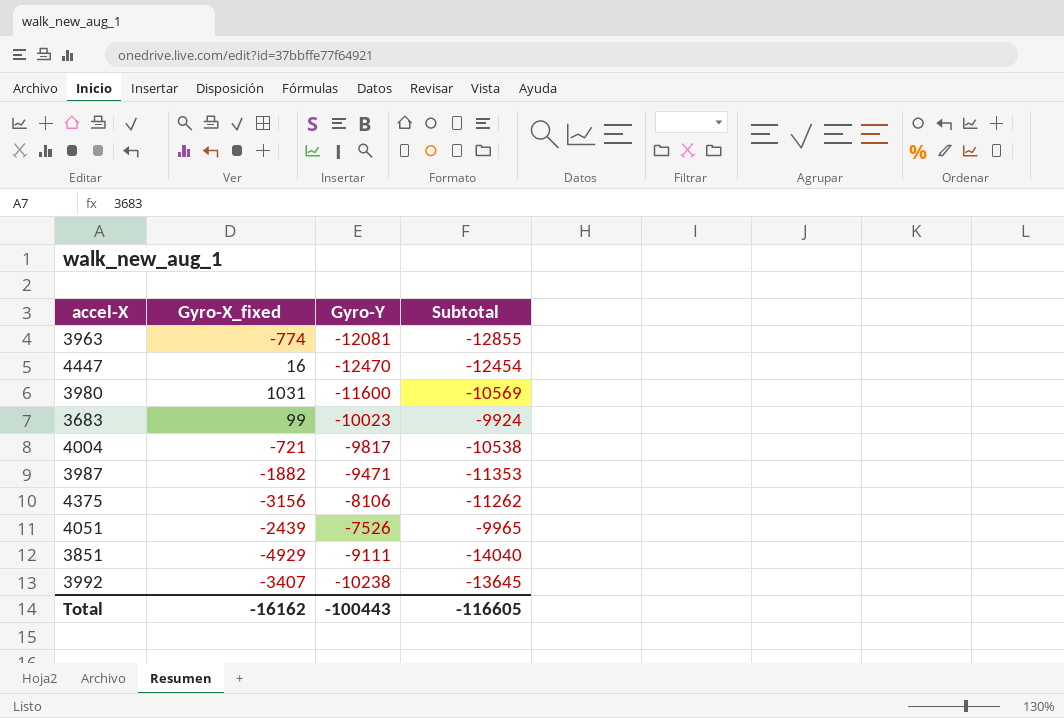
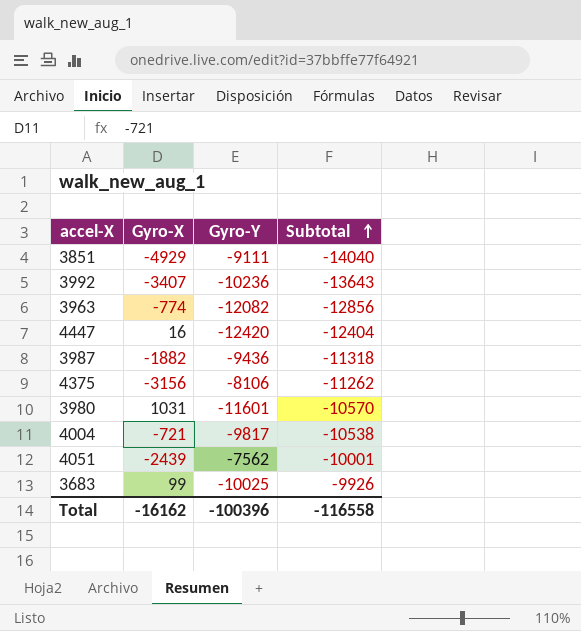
row order: none -> Subtotal ascending
column name: Gyro-X_fixed -> Gyro-X
3992 | Gyro-Y: -10238 -> -10236
3992 | Subtotal: -13645 -> -13643
3963 | Gyro-Y: -12081 -> -12082
3963 | Subtotal: -12855 -> -12856
4447 | Gyro-Y: -12470 -> -12420
4447 | Subtotal: -12454 -> -12404
3987 | Gyro-Y: -9471 -> -9436
3987 | Subtotal: -11353 -> -11318
3980 | Gyro-Y: -11600 -> -11601
3980 | Subtotal: -10569 -> -10570
4051 | Gyro-Y: -7526 -> -7562
4051 | Subtotal: -9965 -> -10001
3683 | Gyro-Y: -10023 -> -10025
3683 | Subtotal: -9924 -> -9926
Total | Gyro-Y: -100443 -> -100396
Total | Subtotal: -116605 -> -116558

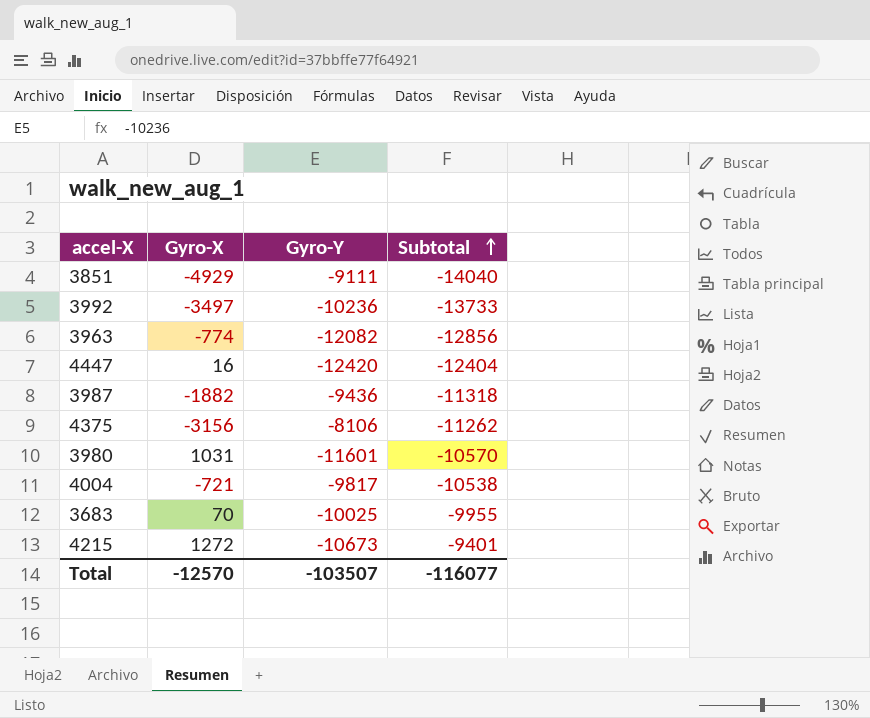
row 4051: -2439 | -7562 | -10001 -> none
3992 | Gyro-X: -3407 -> -3497
3992 | Subtotal: -13643 -> -13733
3683 | Gyro-X: 99 -> 70
3683 | Subtotal: -9926 -> -9955
row 4215: none -> 1272 | -10673 | -9401
Total | Gyro-X: -16162 -> -12570
Total | Gyro-Y: -100396 -> -103507
Total | Subtotal: -116558 -> -116077

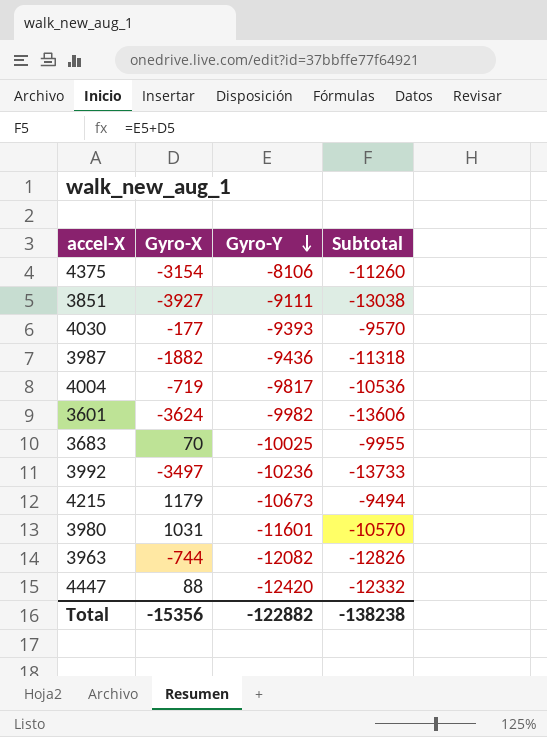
row order: Subtotal ascending -> Gyro-Y descending
4375 | Gyro-X: -3156 -> -3154
4375 | Subtotal: -11262 -> -11260
3851 | Gyro-X: -4929 -> -3927
3851 | Subtotal: -14040 -> -13038
row 4030: none -> -177 | -9393 | -9570
4004 | Gyro-X: -721 -> -719
4004 | Subtotal: -10538 -> -10536
row 3601: none -> -3624 | -9982 | -13606
4215 | Gyro-X: 1272 -> 1179
4215 | Subtotal: -9401 -> -9494
3963 | Gyro-X: -774 -> -744
3963 | Subtotal: -12856 -> -12826
4447 | Gyro-X: 16 -> 88
4447 | Subtotal: -12404 -> -12332
Total | Gyro-X: -12570 -> -15356
Total | Gyro-Y: -103507 -> -122882
Total | Subtotal: -116077 -> -138238

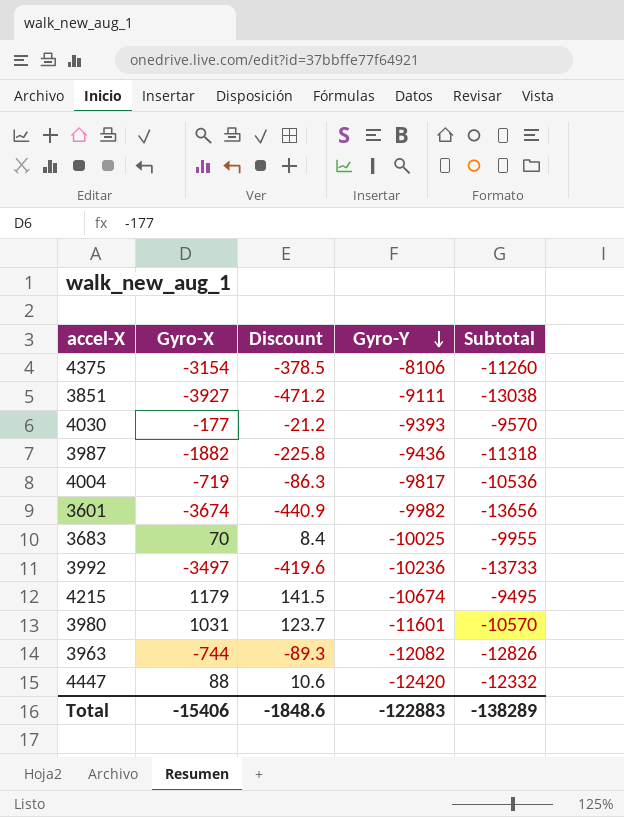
column Discount | formula: none -> [Gyro-X] * 0.12
3601 | Gyro-X: -3624 -> -3674
3601 | Subtotal: -13606 -> -13656
4215 | Gyro-Y: -10673 -> -10674
4215 | Subtotal: -9494 -> -9495
Total | Gyro-X: -15356 -> -15406
Total | Gyro-Y: -122882 -> -122883
Total | Subtotal: -138238 -> -138289

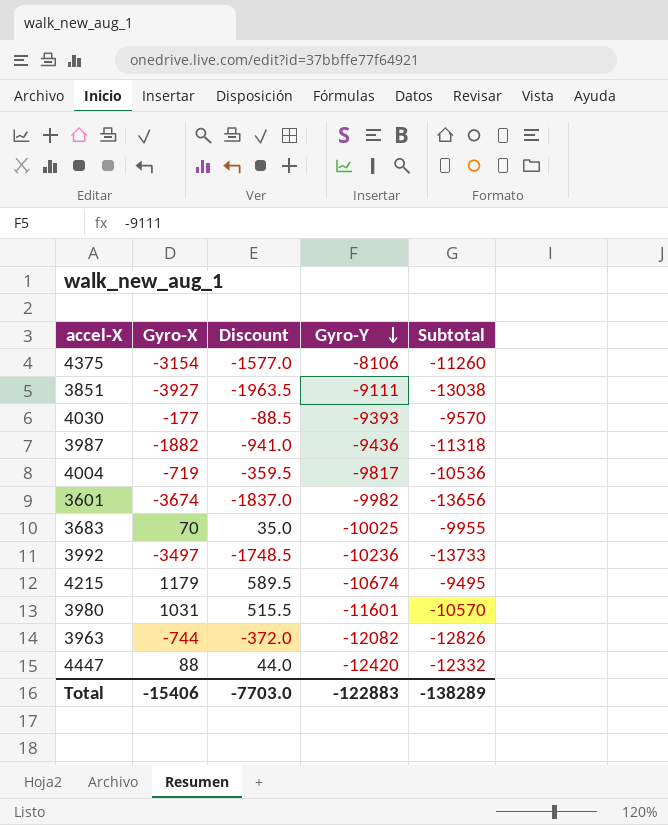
column Discount | formula: [Gyro-X] * 0.12 -> [Gyro-X] * 0.5
Total | Discount: -1848.6 -> -7703.0

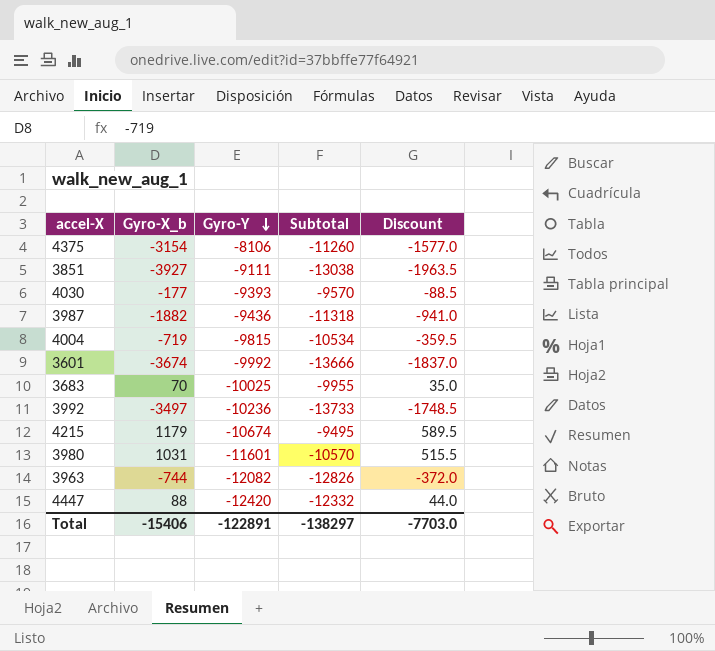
column name: Gyro-X -> Gyro-X_b
column Discount | position: 3 -> 5
4004 | Gyro-Y: -9817 -> -9815
4004 | Subtotal: -10536 -> -10534
3601 | Gyro-Y: -9982 -> -9992
3601 | Subtotal: -13656 -> -13666
Total | Gyro-Y: -122883 -> -122891
Total | Subtotal: -138289 -> -138297

